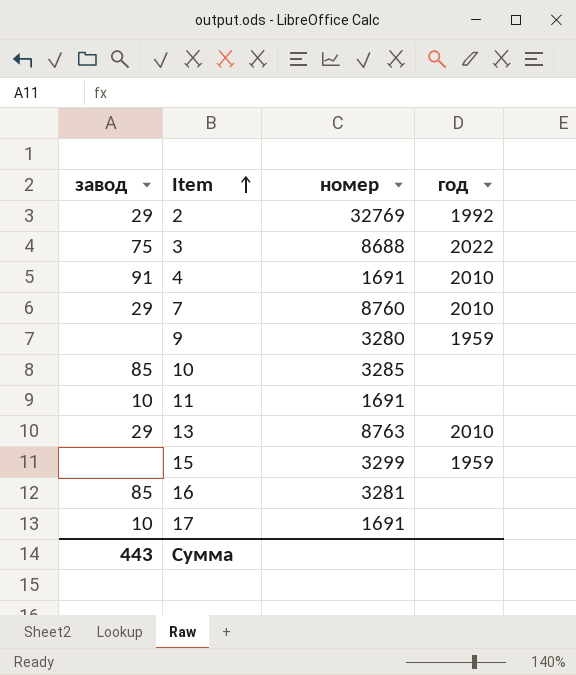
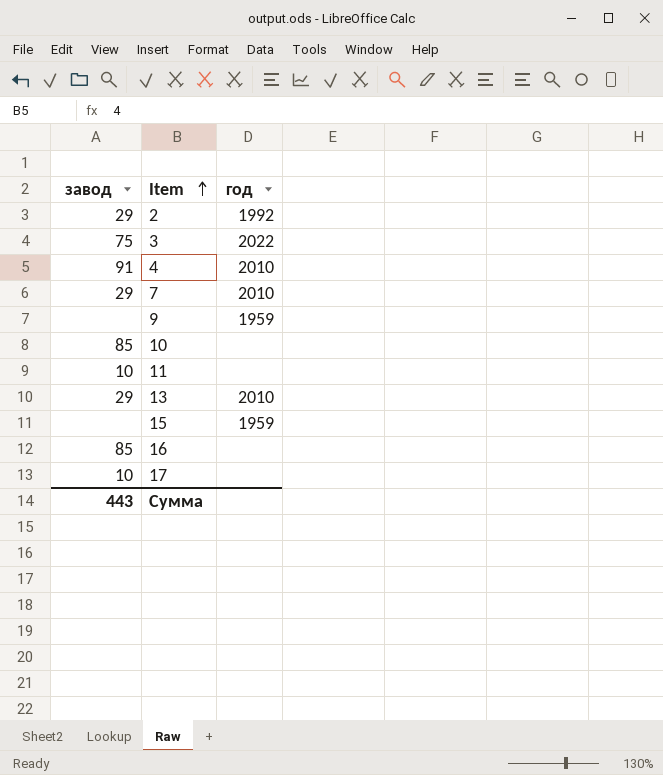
column номер | position: 3 -> none

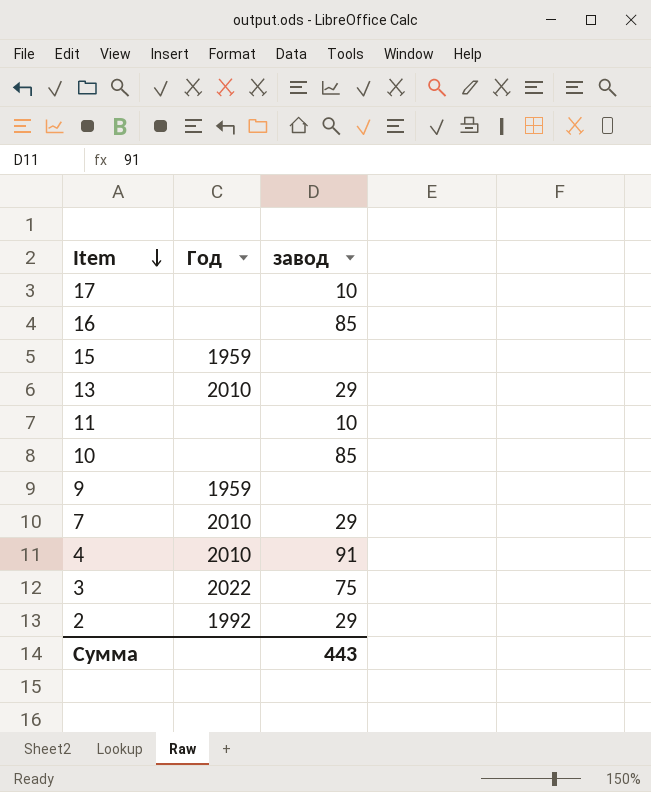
row order: Item ascending -> Item descending
column name: год -> Год
column завод | position: 1 -> 3

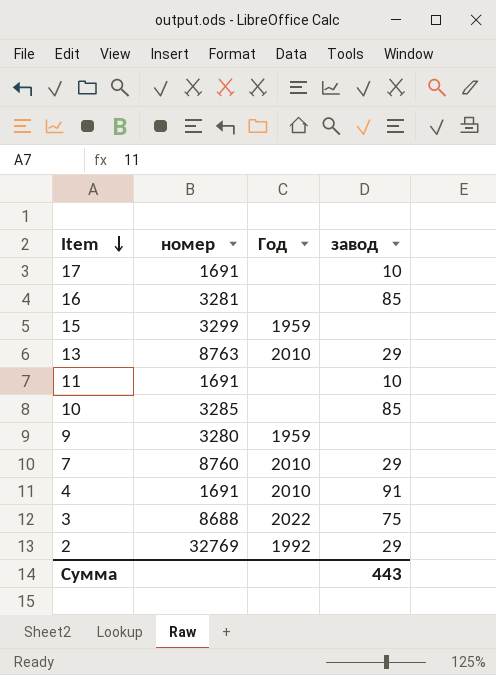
column номер | position: none -> 2

